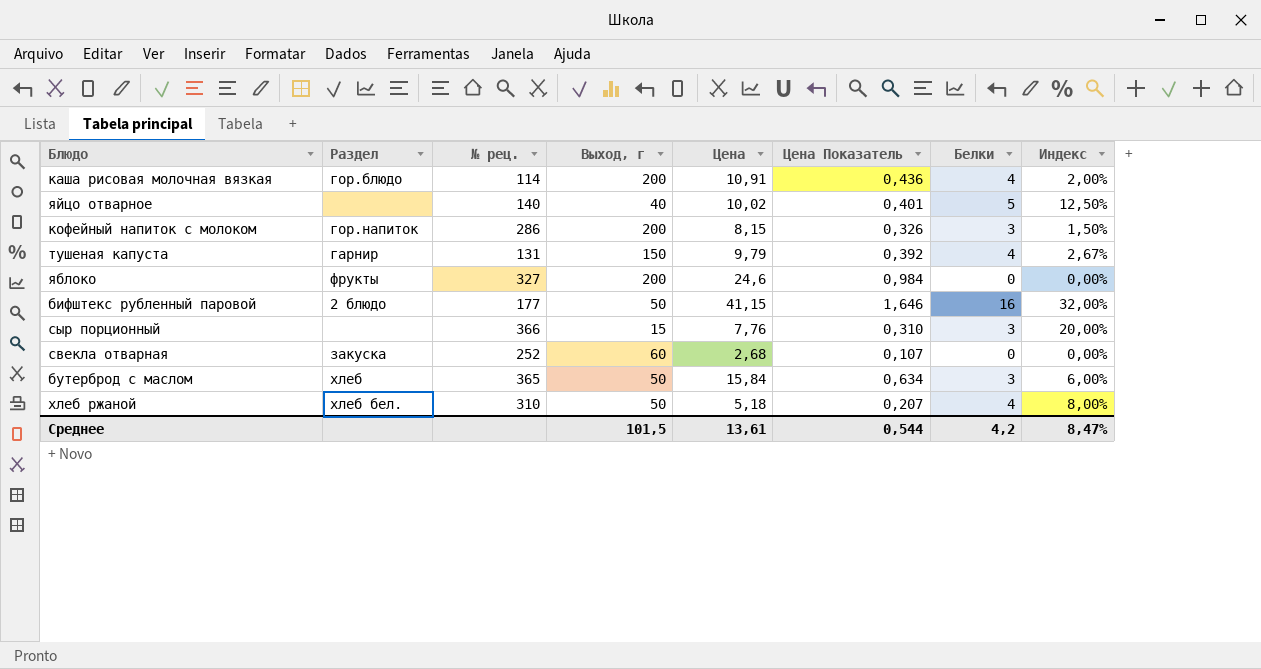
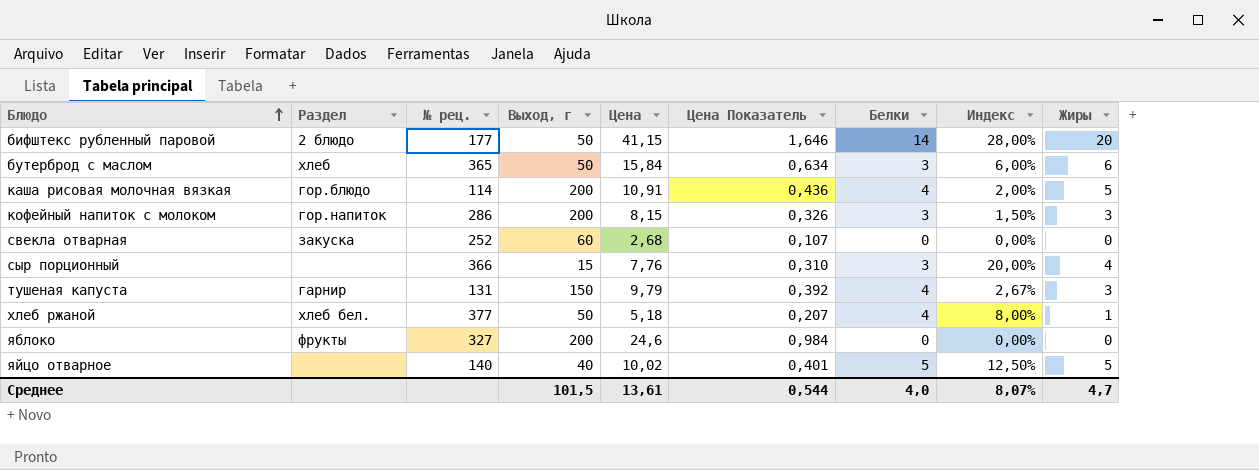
row order: none -> Блюдо ascending
column Жиры | position: none -> 9
бифштекс рубленный паровой | Белки: 16 -> 14
бифштекс рубленный паровой | Индекс: 32,00% -> 28,00%
хлеб ржаной | № рец.: 310 -> 377
Среднее | Белки: 4,2 -> 4,0
Среднее | Индекс: 8,47% -> 8,07%

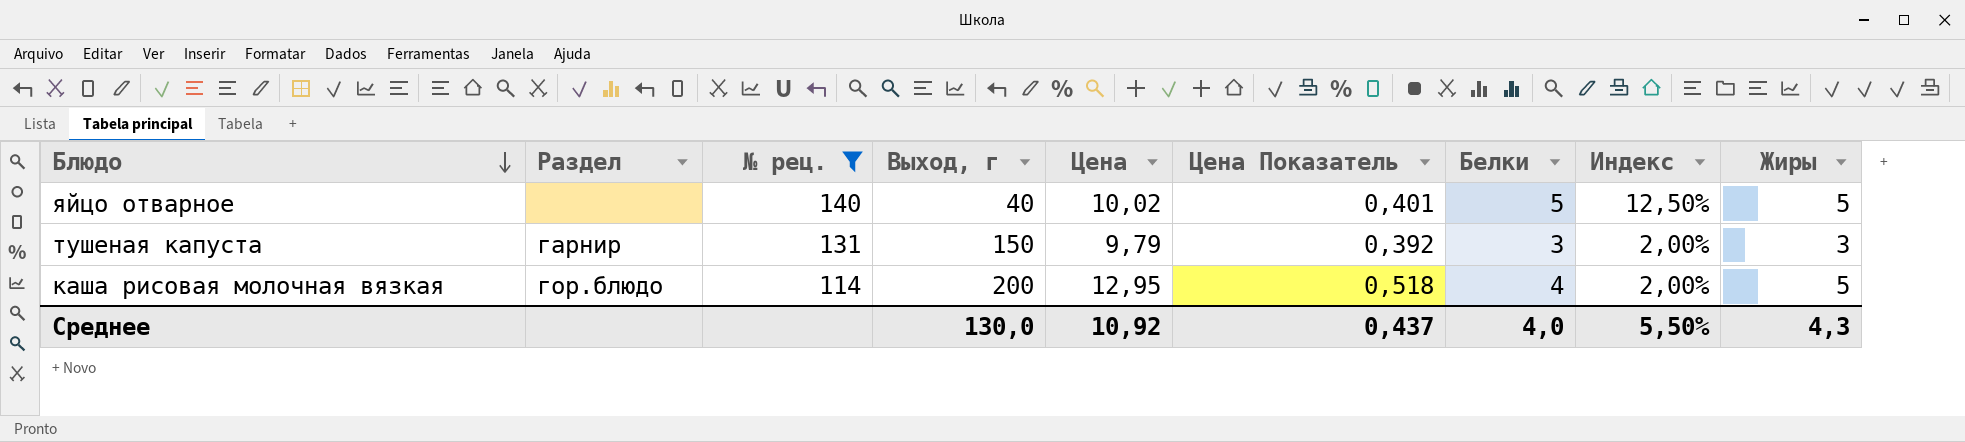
filter: none -> № рец. <= 140
row order: Блюдо ascending -> Блюдо descending
тушеная капуста | Белки: 4 -> 3
тушеная капуста | Индекс: 2,67% -> 2,00%
каша рисовая молочная вязкая | Цена: 10,91 -> 12,95
каша рисовая молочная вязкая | Цена Показатель: 0,436 -> 0,518
Среднее | Выход, г: 101,5 -> 130,0
Среднее | Цена: 13,61 -> 10,92
Среднее | Цена Показатель: 0,544 -> 0,437
Среднее | Индекс: 8,07% -> 5,50%
Среднее | Жиры: 4,7 -> 4,3

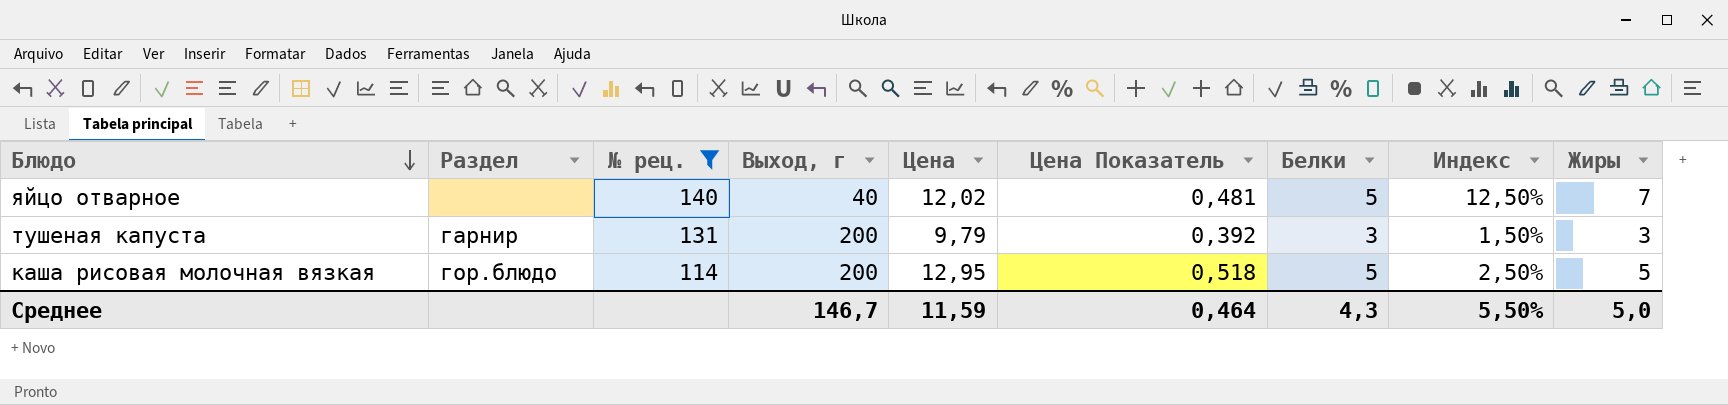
яйцо отварное | Цена: 10,02 -> 12,02
яйцо отварное | Цена Показатель: 0,401 -> 0,481
яйцо отварное | Жиры: 5 -> 7
тушеная капуста | Выход, г: 150 -> 200
тушеная капуста | Индекс: 2,00% -> 1,50%
каша рисовая молочная вязкая | Белки: 4 -> 5
каша рисовая молочная вязкая | Индекс: 2,00% -> 2,50%
Среднее | Выход, г: 130,0 -> 146,7
Среднее | Цена: 10,92 -> 11,59
Среднее | Цена Показатель: 0,437 -> 0,464
Среднее | Белки: 4,0 -> 4,3
Среднее | Жиры: 4,3 -> 5,0

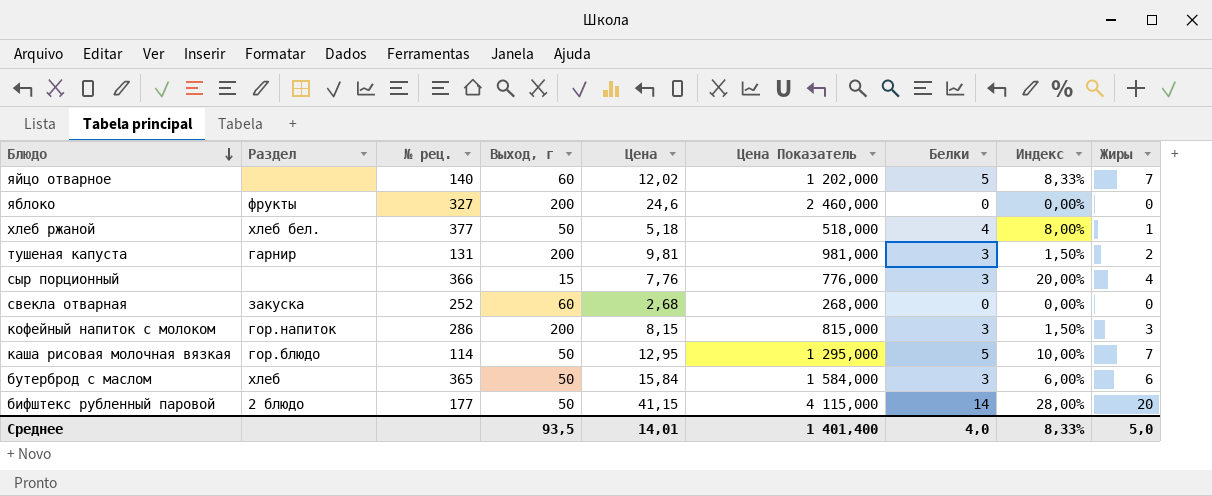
filter: № рец. <= 140 -> none
column Цена Показатель | formula: [Цена] * 0,04 -> [Цена] * 100
яйцо отварное | Выход, г: 40 -> 60
яйцо отварное | Индекс: 12,50% -> 8,33%
тушеная капуста | Цена: 9,79 -> 9,81
тушеная капуста | Жиры: 3 -> 2
каша рисовая молочная вязкая | Выход, г: 200 -> 50
каша рисовая молочная вязкая | Индекс: 2,50% -> 10,00%
каша рисовая молочная вязкая | Жиры: 5 -> 7
Среднее | Выход, г: 146,7 -> 93,5
Среднее | Цена: 11,59 -> 14,01
Среднее | Цена Показатель: 0,464 -> 1 401,400
Среднее | Белки: 4,3 -> 4,0
Среднее | Индекс: 5,50% -> 8,33%

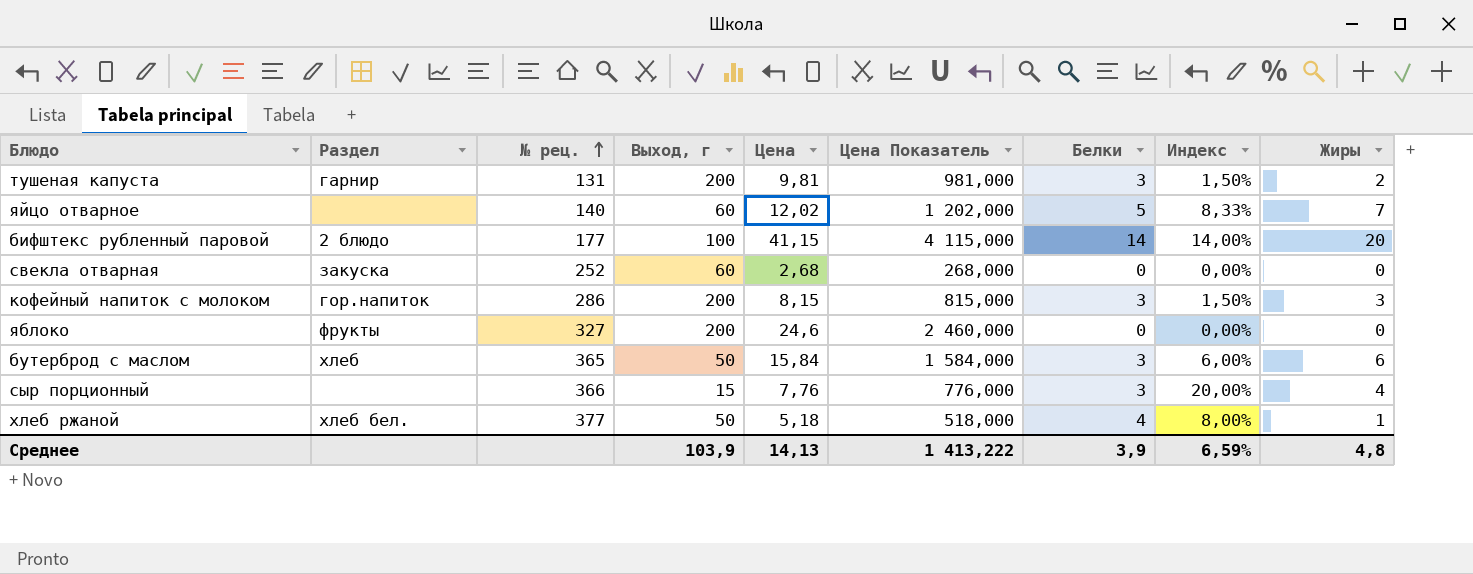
row order: Блюдо descending -> № рец. ascending
row каша рисовая молочная вязкая: гор.блюдо | 114 | 50 | 12,95 | 1 295,000 | 5 | 10,00% | 7 -> none
бифштекс рубленный паровой | Выход, г: 50 -> 100
бифштекс рубленный паровой | Индекс: 28,00% -> 14,00%
Среднее | Выход, г: 93,5 -> 103,9
Среднее | Цена: 14,01 -> 14,13
Среднее | Цена Показатель: 1 401,400 -> 1 413,222
Среднее | Белки: 4,0 -> 3,9
Среднее | Индекс: 8,33% -> 6,59%
Среднее | Жиры: 5,0 -> 4,8

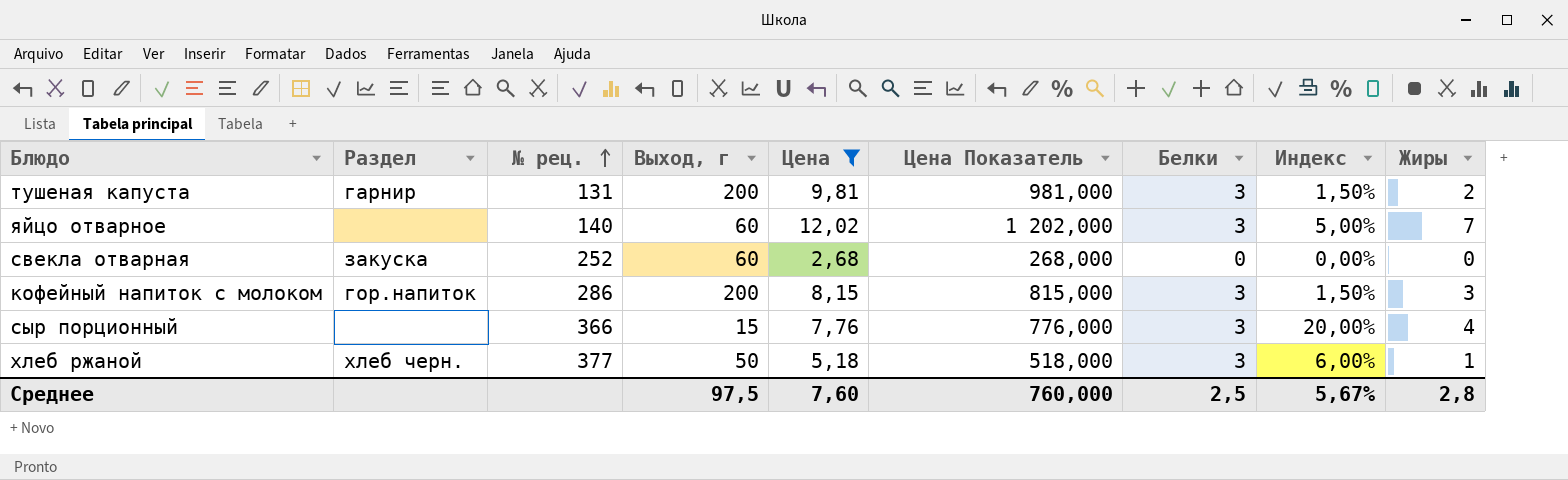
filter: none -> Цена <= 12,02
яйцо отварное | Белки: 5 -> 3
яйцо отварное | Индекс: 8,33% -> 5,00%
хлеб ржаной | Раздел: хлеб бел. -> хлеб черн.
хлеб ржаной | Белки: 4 -> 3
хлеб ржаной | Индекс: 8,00% -> 6,00%
Среднее | Выход, г: 103,9 -> 97,5
Среднее | Цена: 14,13 -> 7,60
Среднее | Цена Показатель: 1 413,222 -> 760,000
Среднее | Белки: 3,9 -> 2,5
Среднее | Индекс: 6,59% -> 5,67%
Среднее | Жиры: 4,8 -> 2,8

